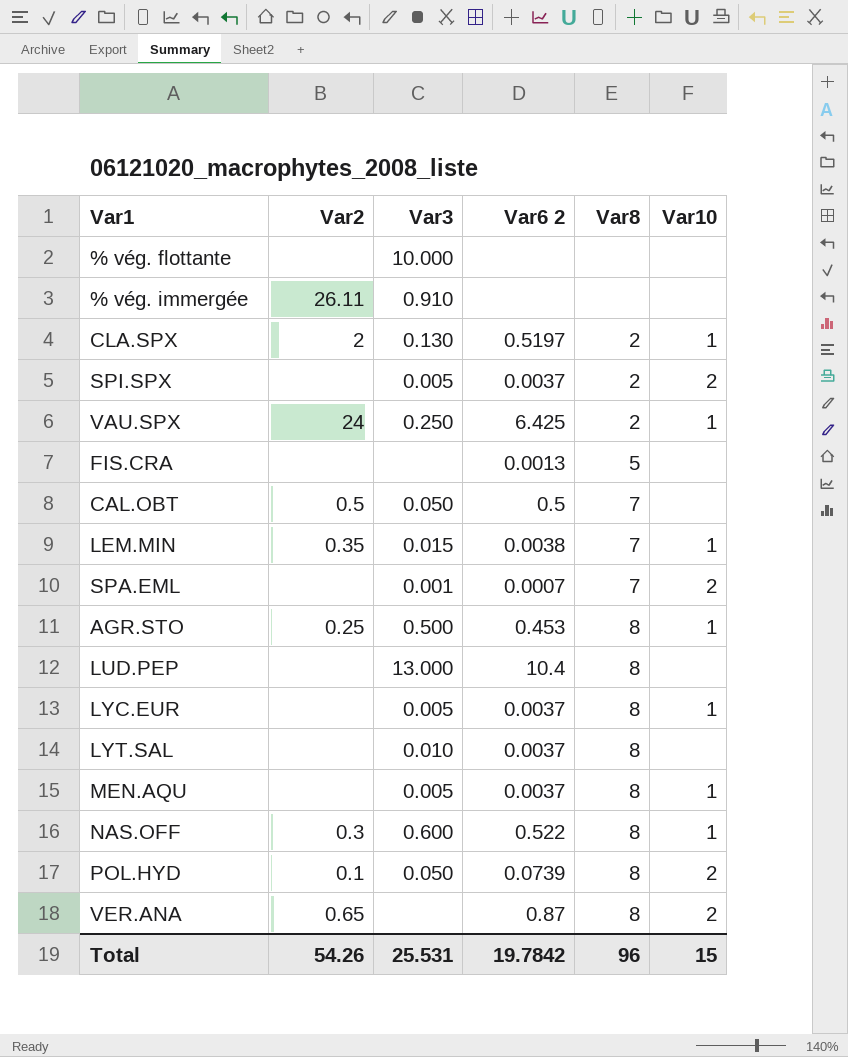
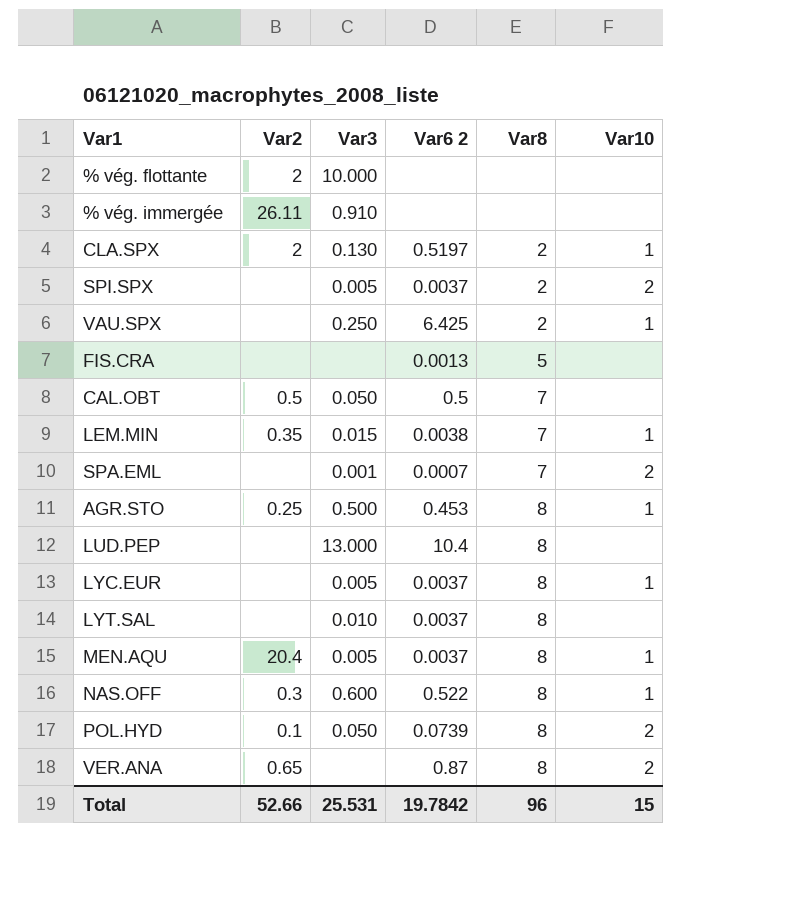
% vég. flottante | Var2: none -> 2
VAU.SPX | Var2: 24 -> none
MEN.AQU | Var2: none -> 20.4
Total | Var2: 54.26 -> 52.66

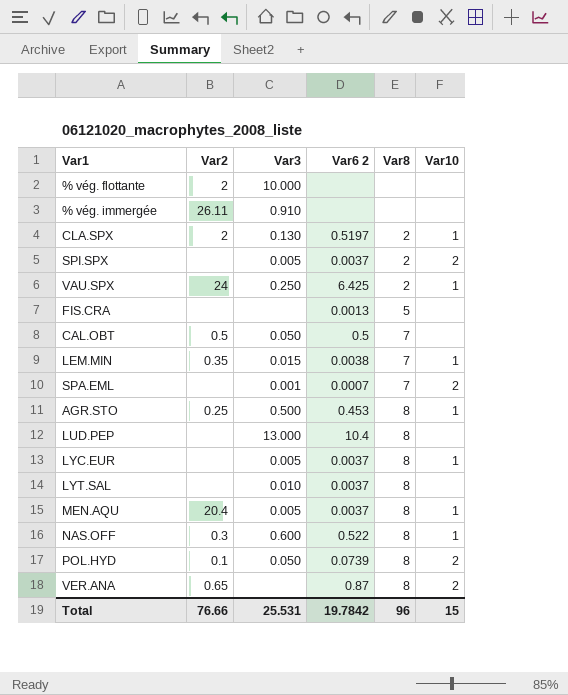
VAU.SPX | Var2: none -> 24
Total | Var2: 52.66 -> 76.66

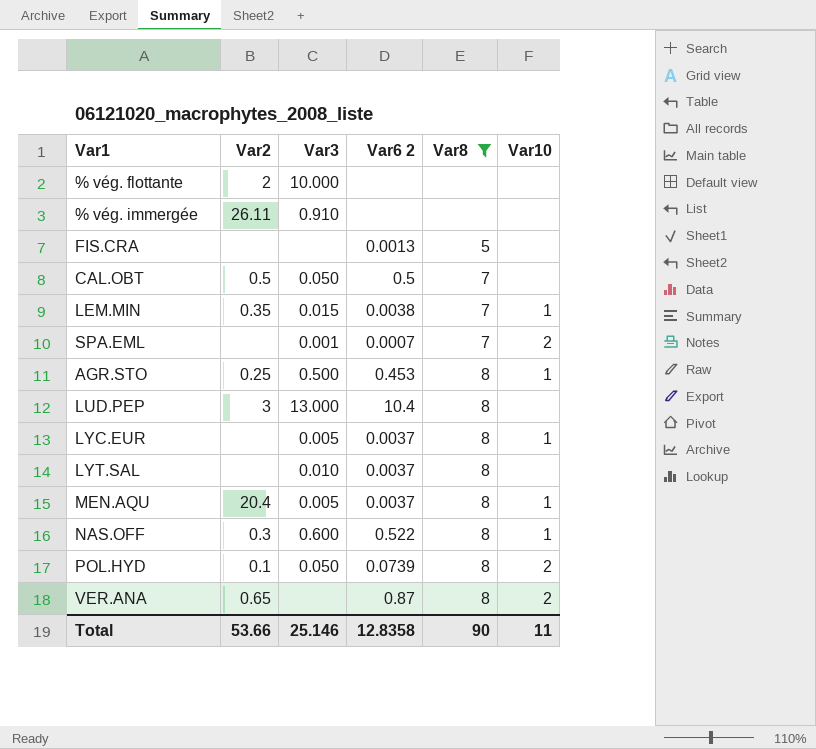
filter: none -> Var8 != 2
LUD.PEP | Var2: none -> 3
Total | Var2: 76.66 -> 53.66
Total | Var3: 25.531 -> 25.146
Total | Var6 2: 19.7842 -> 12.8358
Total | Var8: 96 -> 90
Total | Var10: 15 -> 11

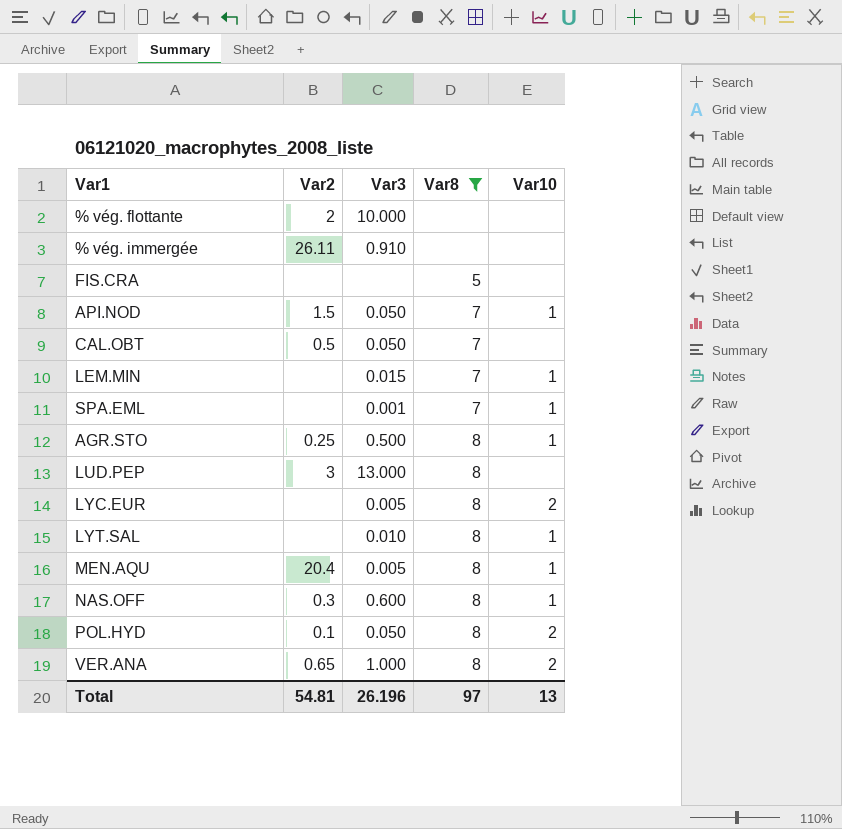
column Var6 2 | position: 4 -> none
row API.NOD: none -> 1.5 | 0.050 | 7 | 1
LEM.MIN | Var2: 0.35 -> none
SPA.EML | Var10: 2 -> 1
LYC.EUR | Var10: 1 -> 2
LYT.SAL | Var10: none -> 1
VER.ANA | Var3: none -> 1.000
Total | Var2: 53.66 -> 54.81
Total | Var3: 25.146 -> 26.196
Total | Var8: 90 -> 97
Total | Var10: 11 -> 13

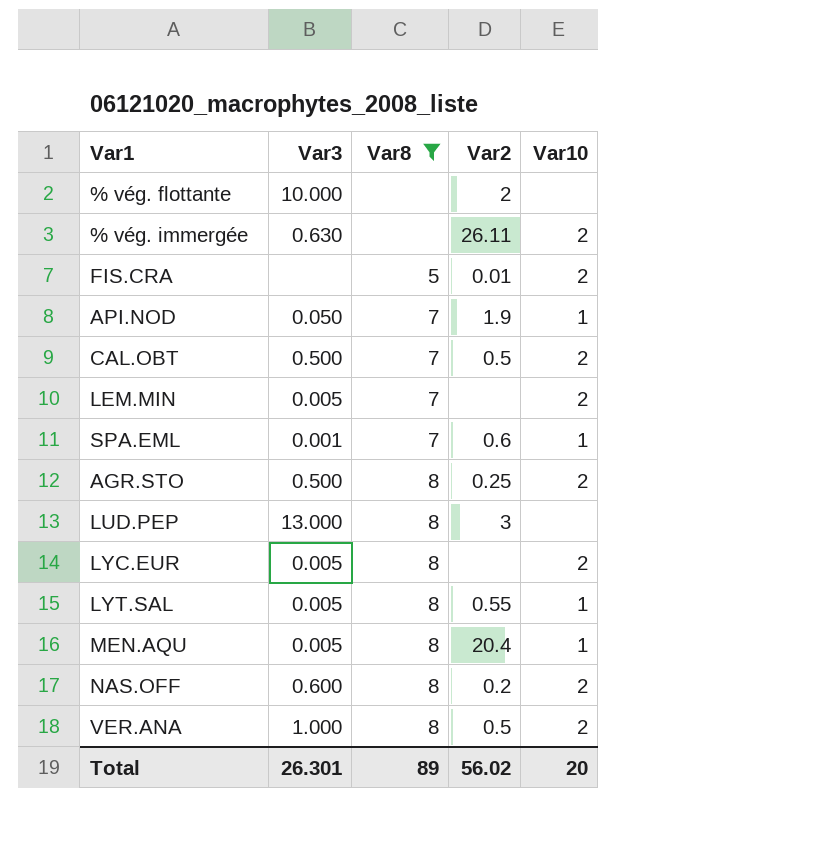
column Var2 | position: 2 -> 4
row POL.HYD: 0.1 | 0.050 | 8 | 2 -> none
% vég. immergée | Var3: 0.910 -> 0.630
% vég. immergée | Var10: none -> 2
FIS.CRA | Var2: none -> 0.01
FIS.CRA | Var10: none -> 2
API.NOD | Var2: 1.5 -> 1.9
CAL.OBT | Var3: 0.050 -> 0.500
CAL.OBT | Var10: none -> 2
LEM.MIN | Var3: 0.015 -> 0.005
LEM.MIN | Var10: 1 -> 2
SPA.EML | Var2: none -> 0.6
AGR.STO | Var10: 1 -> 2
LYT.SAL | Var3: 0.010 -> 0.005
LYT.SAL | Var2: none -> 0.55
NAS.OFF | Var2: 0.3 -> 0.2
NAS.OFF | Var10: 1 -> 2
VER.ANA | Var2: 0.65 -> 0.5
Total | Var3: 26.196 -> 26.301
Total | Var8: 97 -> 89
Total | Var2: 54.81 -> 56.02
Total | Var10: 13 -> 20

